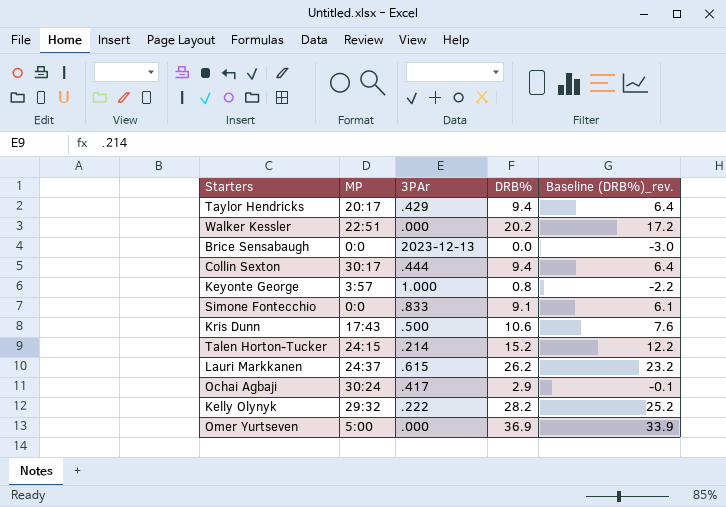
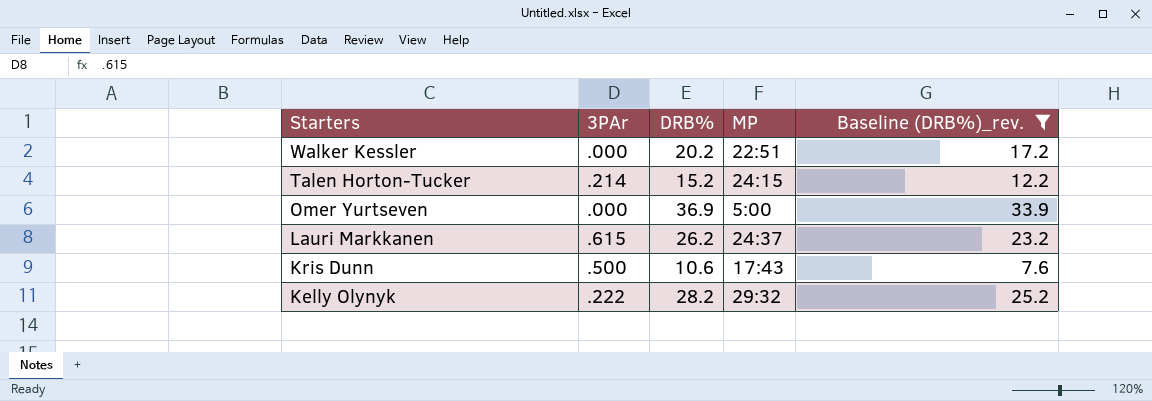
filter: none -> Baseline (DRB%)_rev. >= 7.6
row order: none -> Starters descending
column MP | position: 2 -> 4

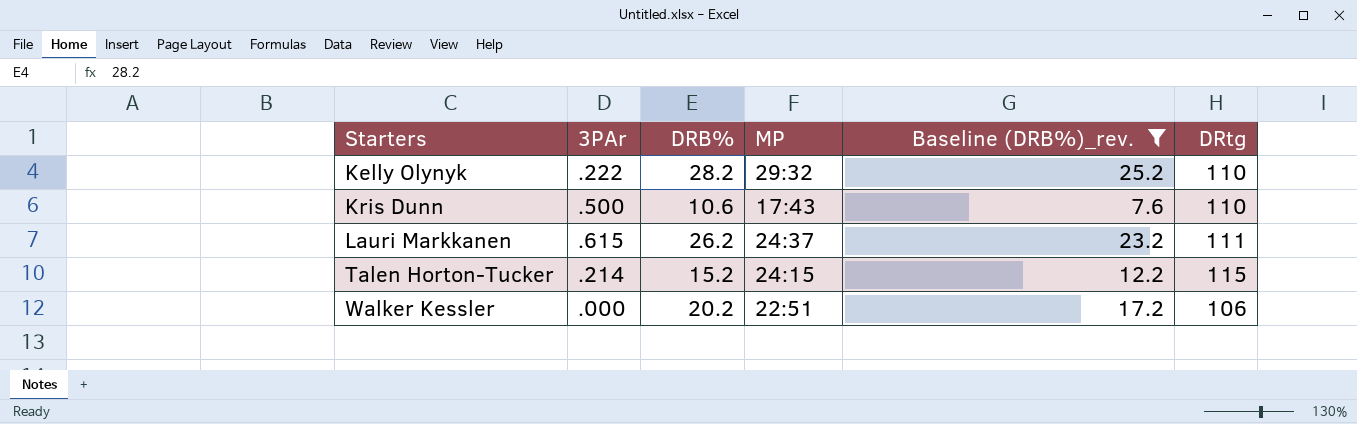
row order: Starters descending -> Starters ascending
column DRtg | position: none -> 6
row Omer Yurtseven: .000 | 36.9 | 5:00 | 33.9 -> none

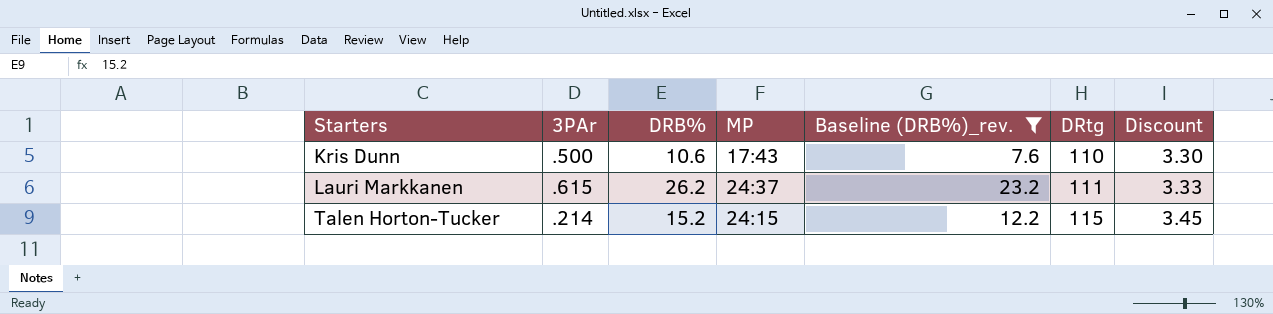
column Discount | formula: none -> [DRtg] * 0.03
row Kelly Olynyk: .222 | 28.2 | 29:32 | 25.2 | 110 -> none
row Walker Kessler: .000 | 20.2 | 22:51 | 17.2 | 106 -> none

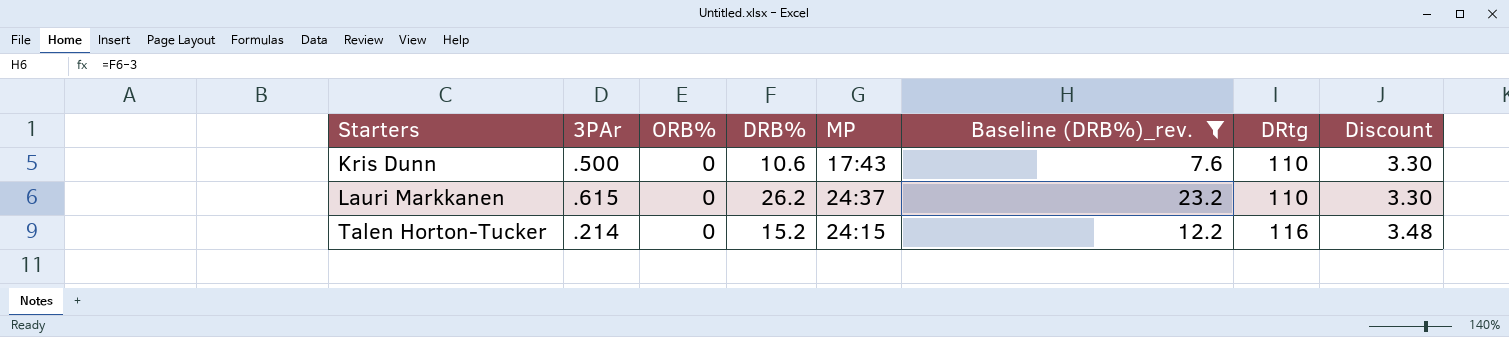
column ORB% | position: none -> 3
Lauri Markkanen | DRtg: 111 -> 110
Lauri Markkanen | Discount: 3.33 -> 3.30
Talen Horton-Tucker | DRtg: 115 -> 116
Talen Horton-Tucker | Discount: 3.45 -> 3.48

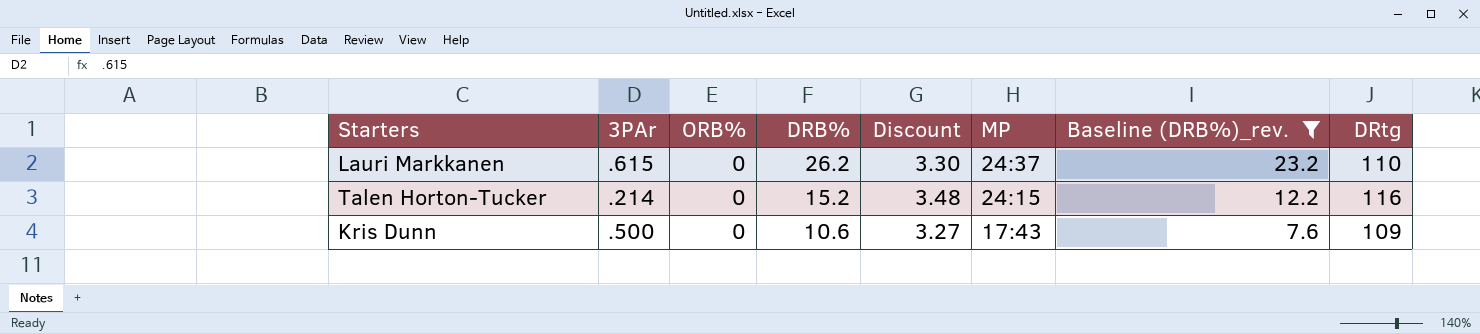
row order: Starters ascending -> DRB% descending
column Discount | position: 8 -> 5
Kris Dunn | Discount: 3.30 -> 3.27
Kris Dunn | DRtg: 110 -> 109

